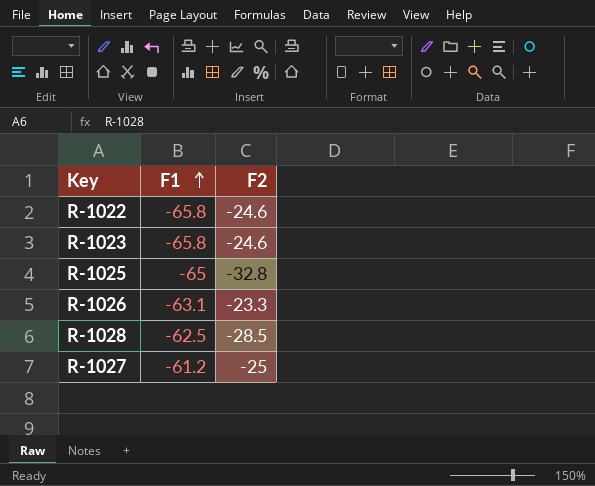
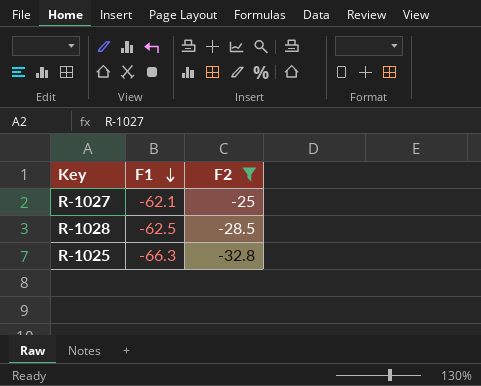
filter: none -> F2 <= -25
row order: F1 ascending -> F1 descending
R-1027 | F1: -61.2 -> -62.1
R-1025 | F1: -65 -> -66.3

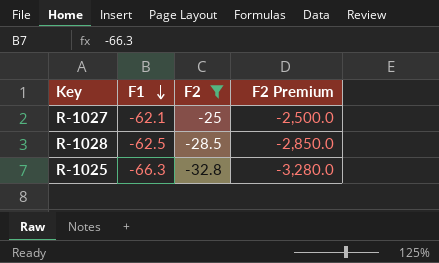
column F2 Premium | formula: none -> [F2] * 100

